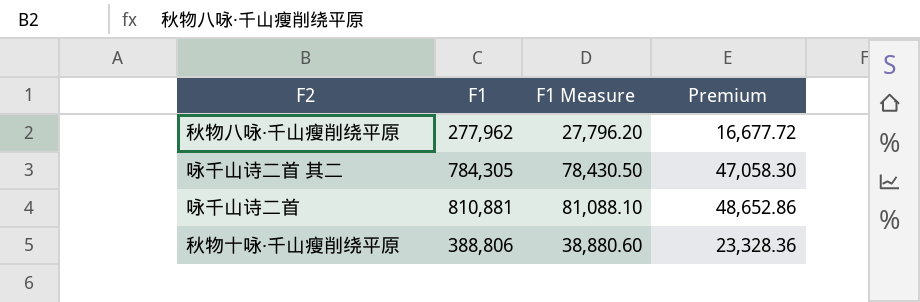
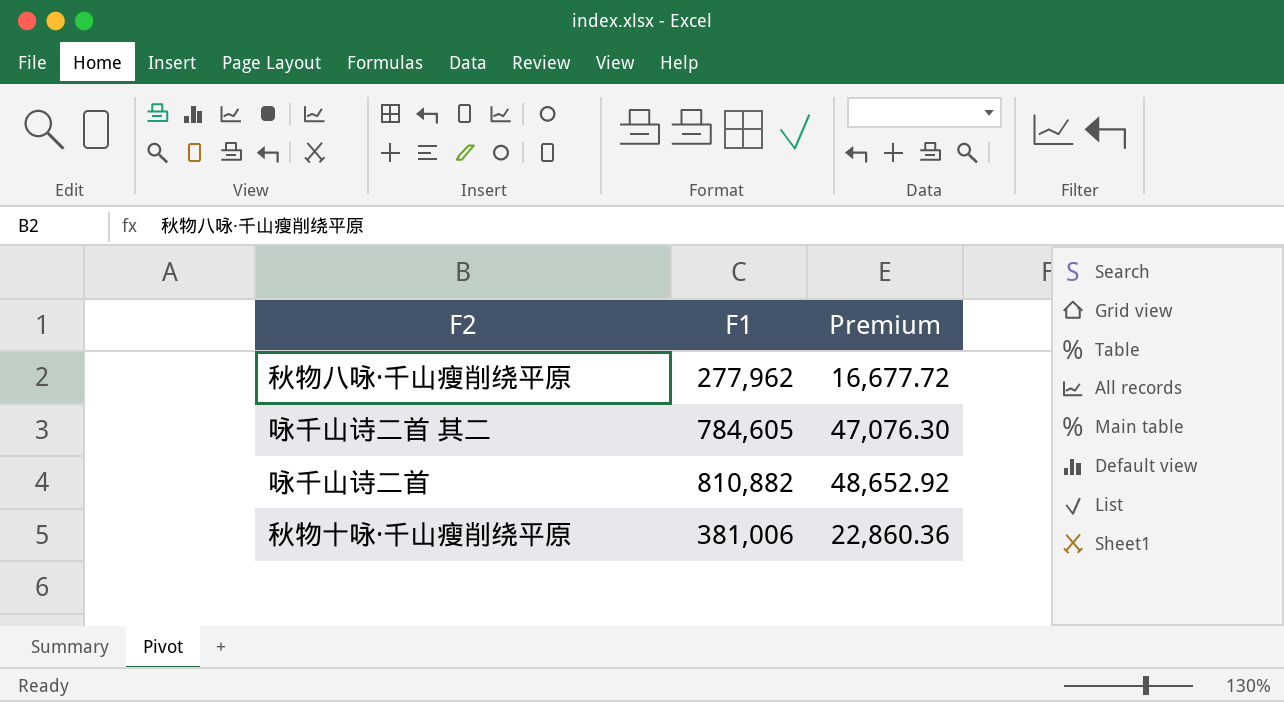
column F1 Measure | formula: [F1] * 0.1 -> none
咏千山诗二首 其二 | F1: 784,305 -> 784,605
咏千山诗二首 其二 | Premium: 47,058.30 -> 47,076.30
咏千山诗二首 | F1: 810,881 -> 810,882
咏千山诗二首 | Premium: 48,652.86 -> 48,652.92
秋物十咏·千山瘦削绕平原 | F1: 388,806 -> 381,006
秋物十咏·千山瘦削绕平原 | Premium: 23,328.36 -> 22,860.36

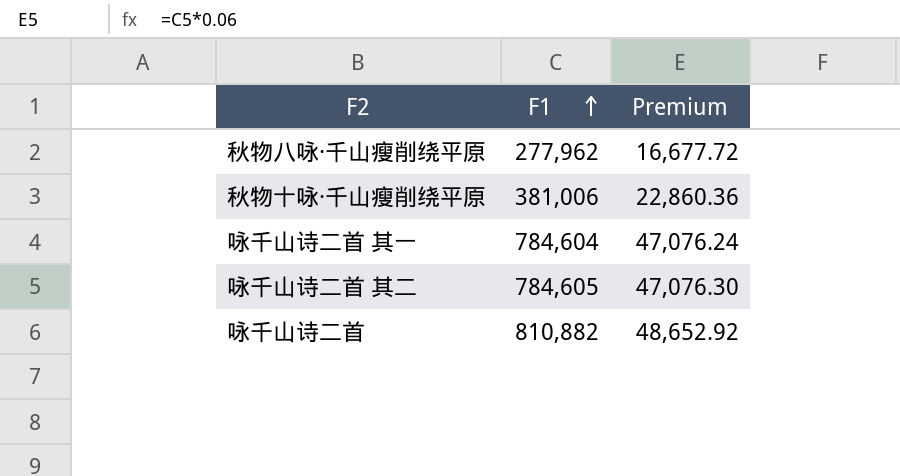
row order: none -> F1 ascending
row 咏千山诗二首 其一: none -> 784,604 | 47,076.24

